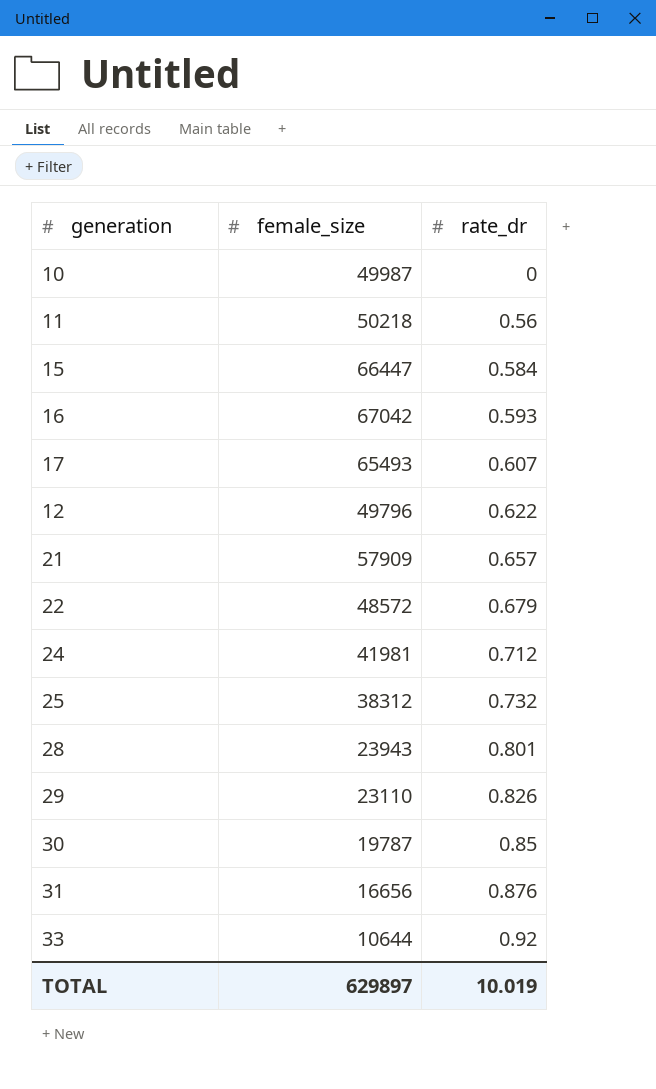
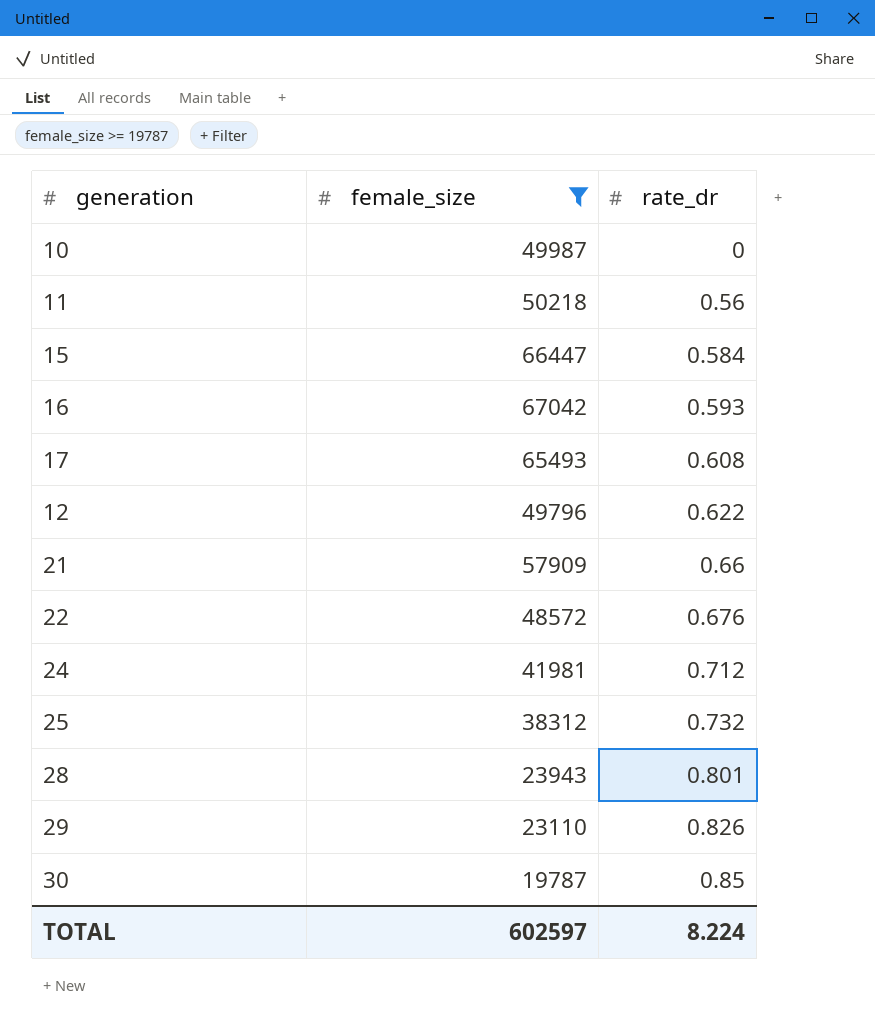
filter: none -> female_size >= 19787
17 | rate_dr: 0.607 -> 0.608
21 | rate_dr: 0.657 -> 0.66
22 | rate_dr: 0.679 -> 0.676
TOTAL | female_size: 629897 -> 602597
TOTAL | rate_dr: 10.019 -> 8.224

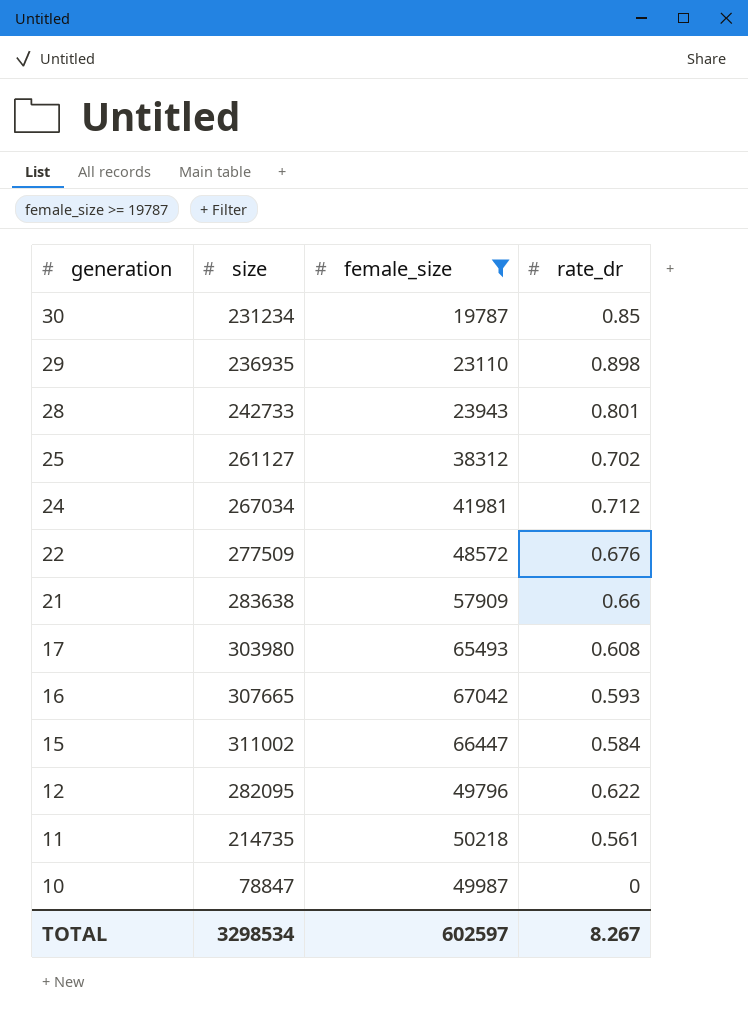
row order: rate_dr ascending -> generation descending
column size | position: none -> 2
29 | rate_dr: 0.826 -> 0.898
25 | rate_dr: 0.732 -> 0.702
11 | rate_dr: 0.56 -> 0.561
TOTAL | rate_dr: 8.224 -> 8.267

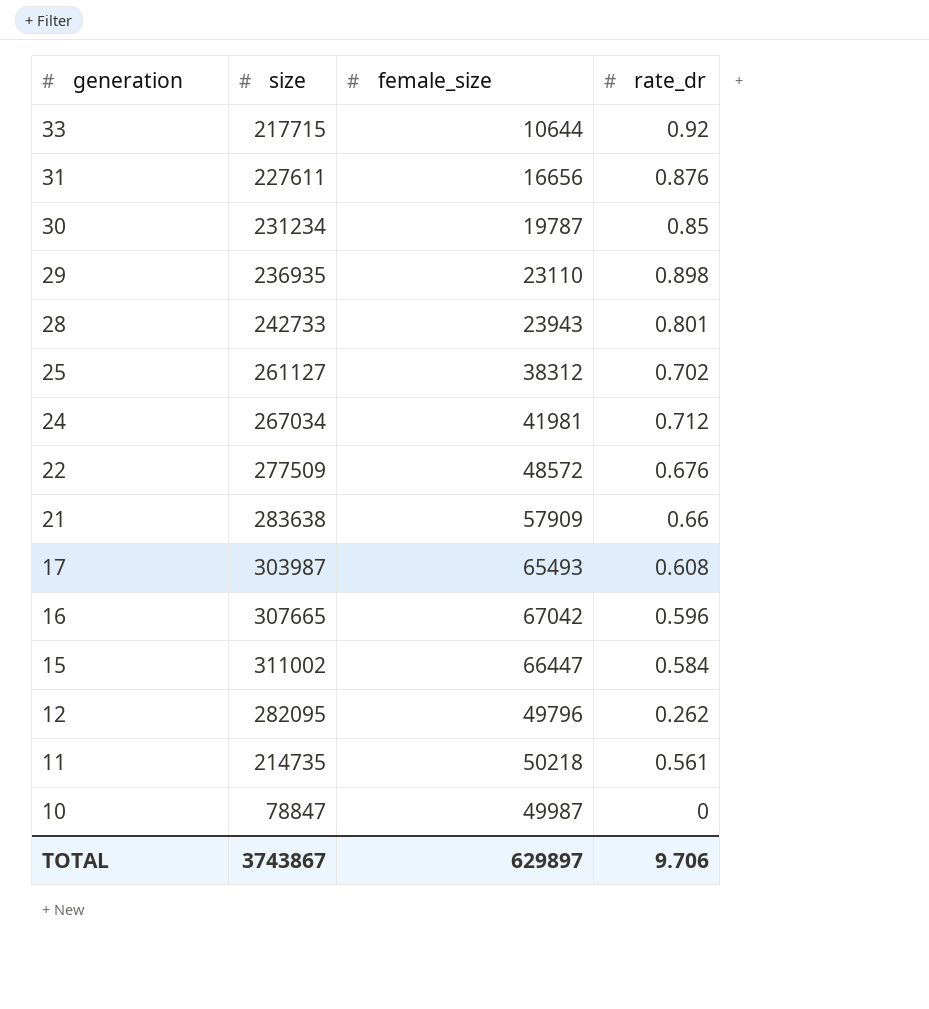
filter: female_size >= 19787 -> none
17 | size: 303980 -> 303987
16 | rate_dr: 0.593 -> 0.596
12 | rate_dr: 0.622 -> 0.262
TOTAL | size: 3298534 -> 3743867
TOTAL | female_size: 602597 -> 629897
TOTAL | rate_dr: 8.267 -> 9.706

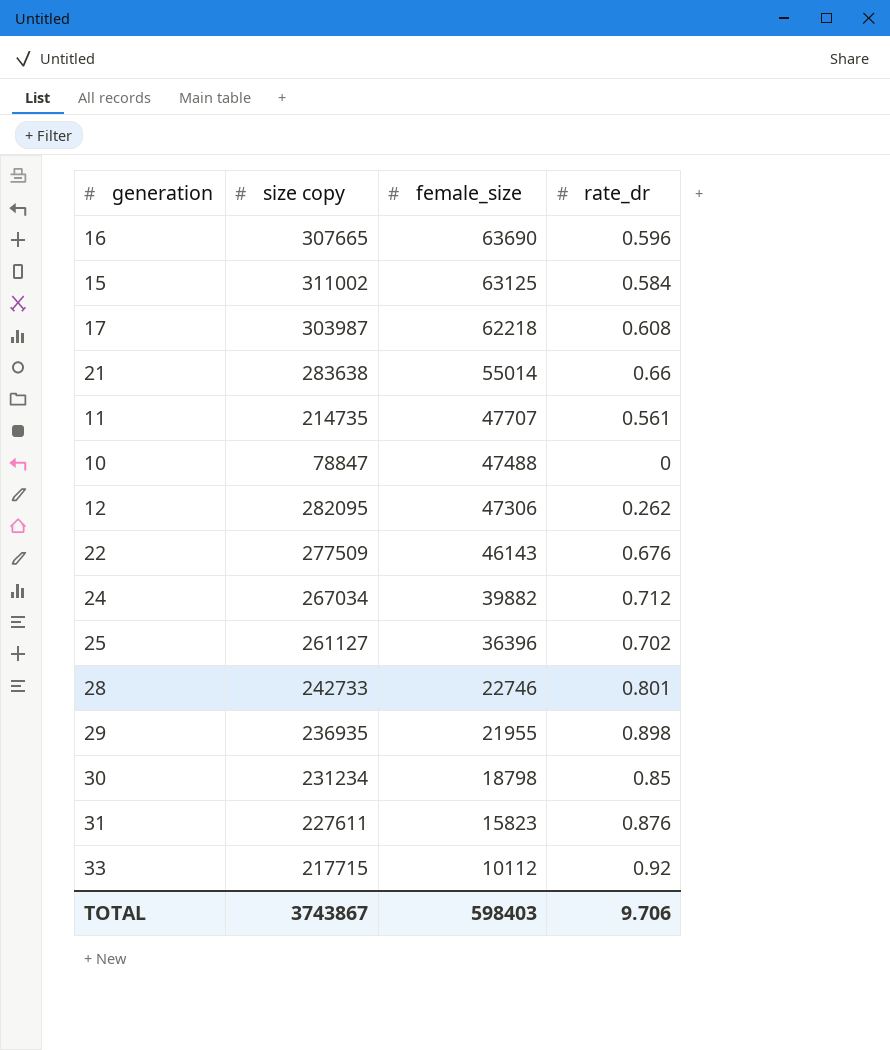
row order: generation descending -> female_size descending
column name: size -> size copy
16 | female_size: 67042 -> 63690
15 | female_size: 66447 -> 63125
17 | female_size: 65493 -> 62218
21 | female_size: 57909 -> 55014
11 | female_size: 50218 -> 47707
10 | female_size: 49987 -> 47488
12 | female_size: 49796 -> 47306
22 | female_size: 48572 -> 46143
24 | female_size: 41981 -> 39882
25 | female_size: 38312 -> 36396
28 | female_size: 23943 -> 22746
29 | female_size: 23110 -> 21955
30 | female_size: 19787 -> 18798
31 | female_size: 16656 -> 15823
33 | female_size: 10644 -> 10112
TOTAL | female_size: 629897 -> 598403

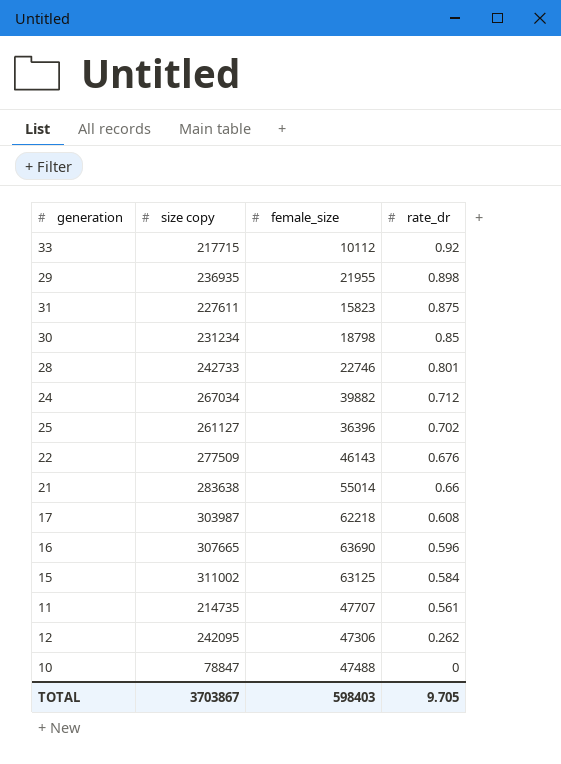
row order: female_size descending -> rate_dr descending
31 | rate_dr: 0.876 -> 0.875
12 | size copy: 282095 -> 242095
TOTAL | size copy: 3743867 -> 3703867
TOTAL | rate_dr: 9.706 -> 9.705

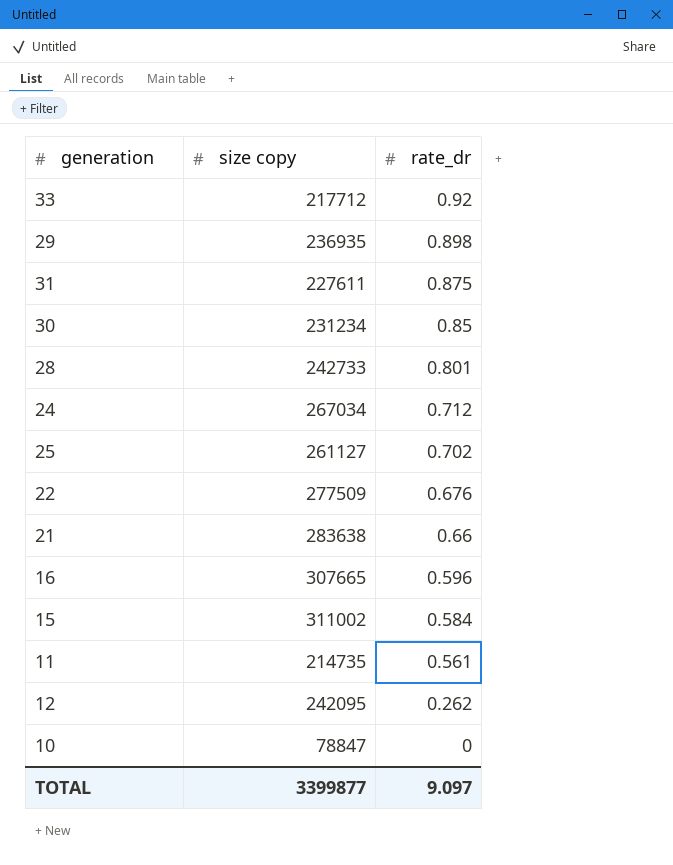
column female_size | position: 3 -> none
row 17: 303987 | 62218 | 0.608 -> none
33 | size copy: 217715 -> 217712
TOTAL | size copy: 3703867 -> 3399877
TOTAL | rate_dr: 9.705 -> 9.097

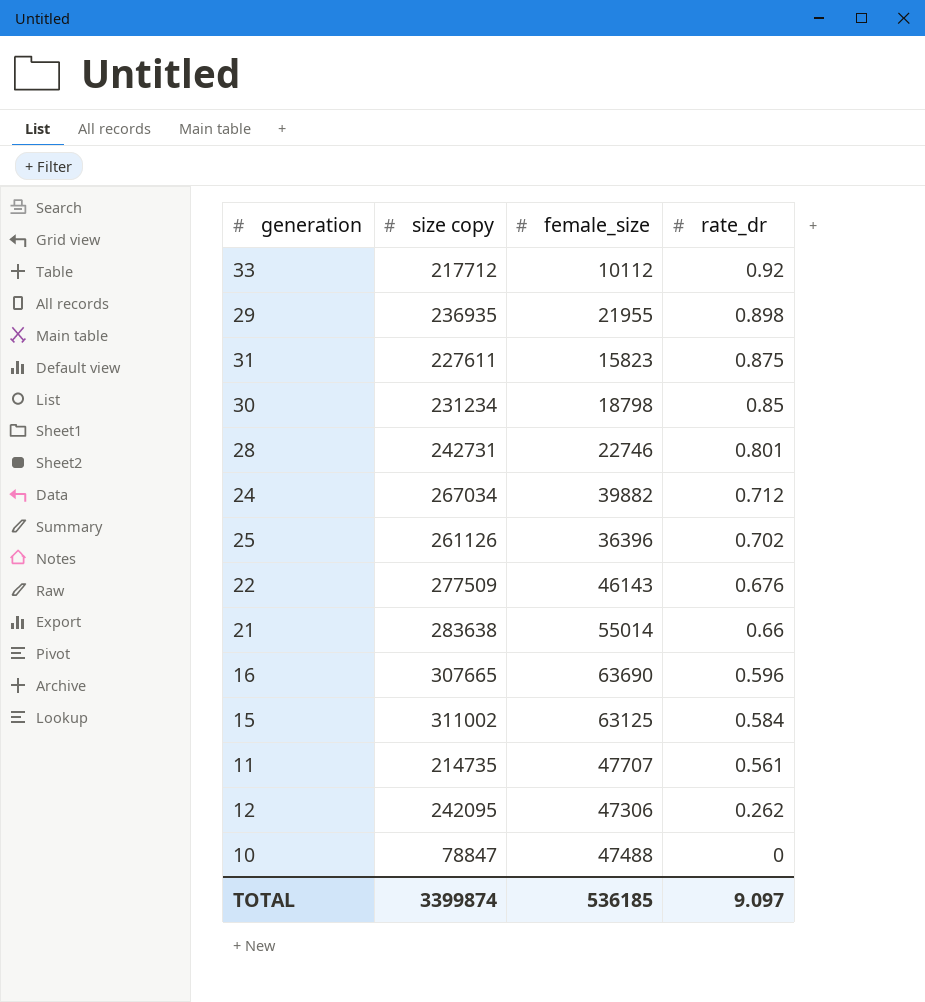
column female_size | position: none -> 3
28 | size copy: 242733 -> 242731
25 | size copy: 261127 -> 261126
TOTAL | size copy: 3399877 -> 3399874

